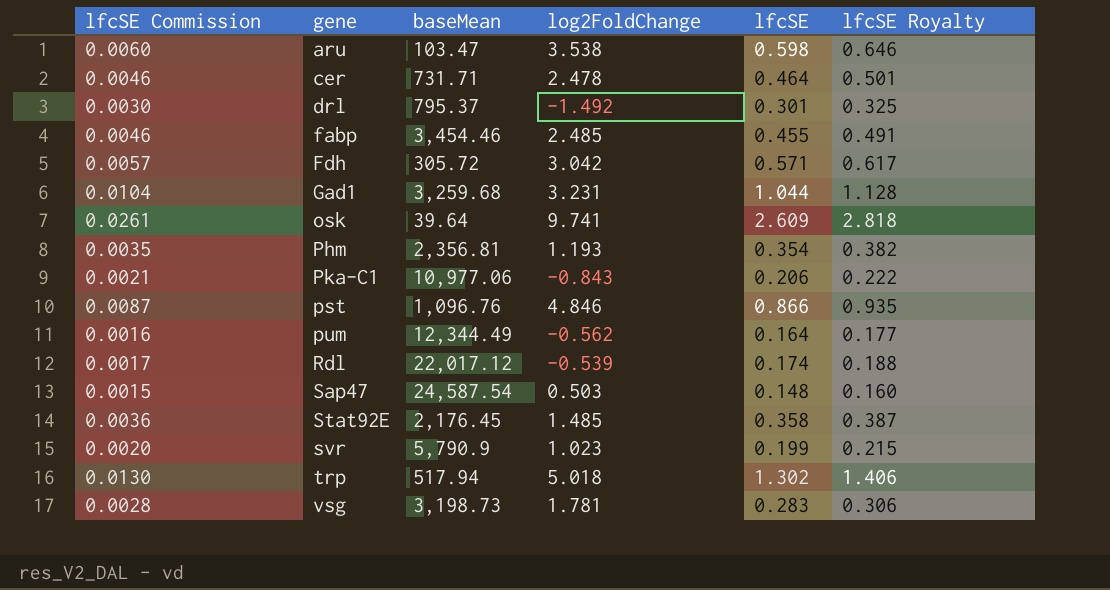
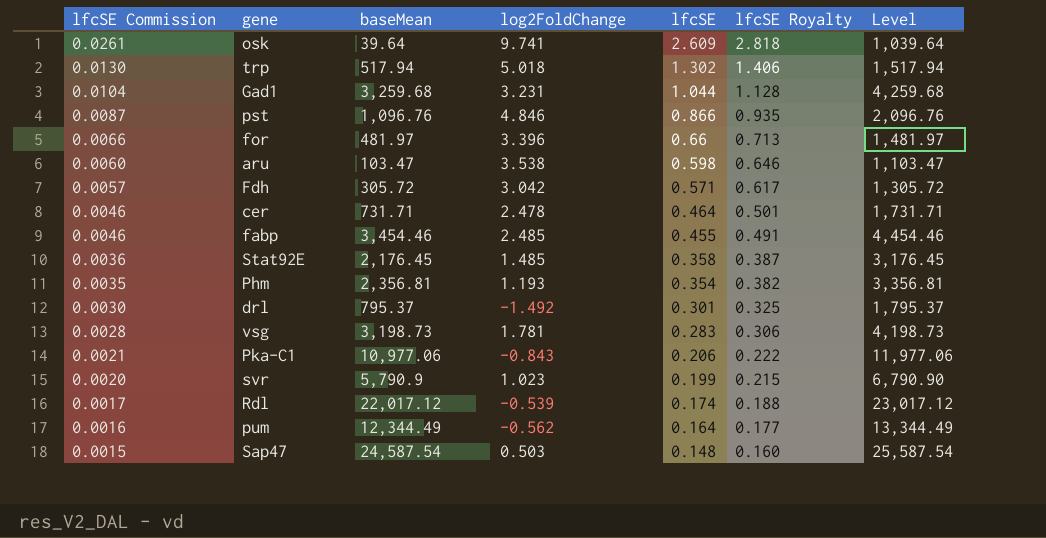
row order: gene ascending -> lfcSE Commission descending
column Level | formula: none -> [baseMean] + 1000
row for: none -> 0.0066 | 481.97 | 3.396 | 0.66 | 0.713 | 1,481.97

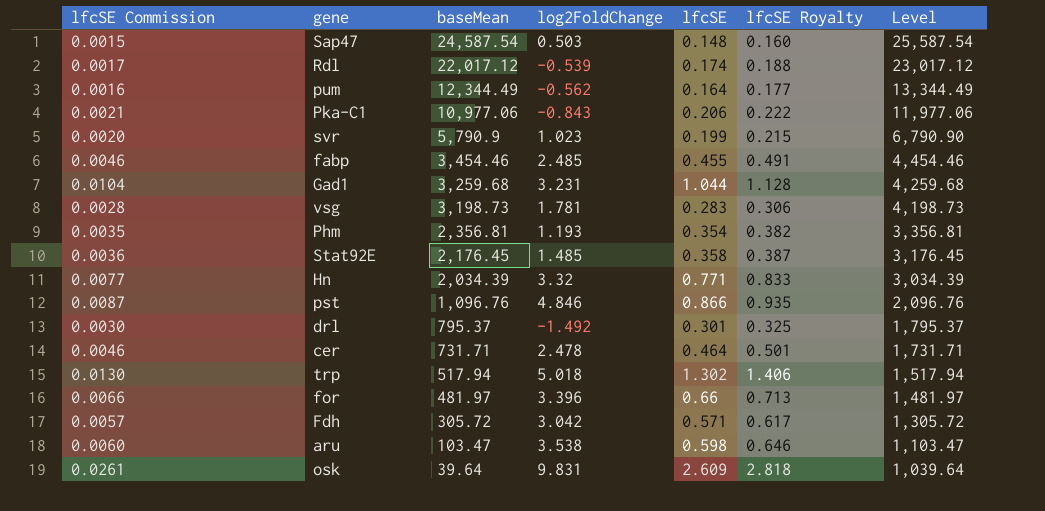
row order: lfcSE Commission descending -> baseMean descending
row Hn: none -> 0.0077 | 2,034.39 | 3.32 | 0.771 | 0.833 | 3,034.39
osk | log2FoldChange: 9.741 -> 9.831

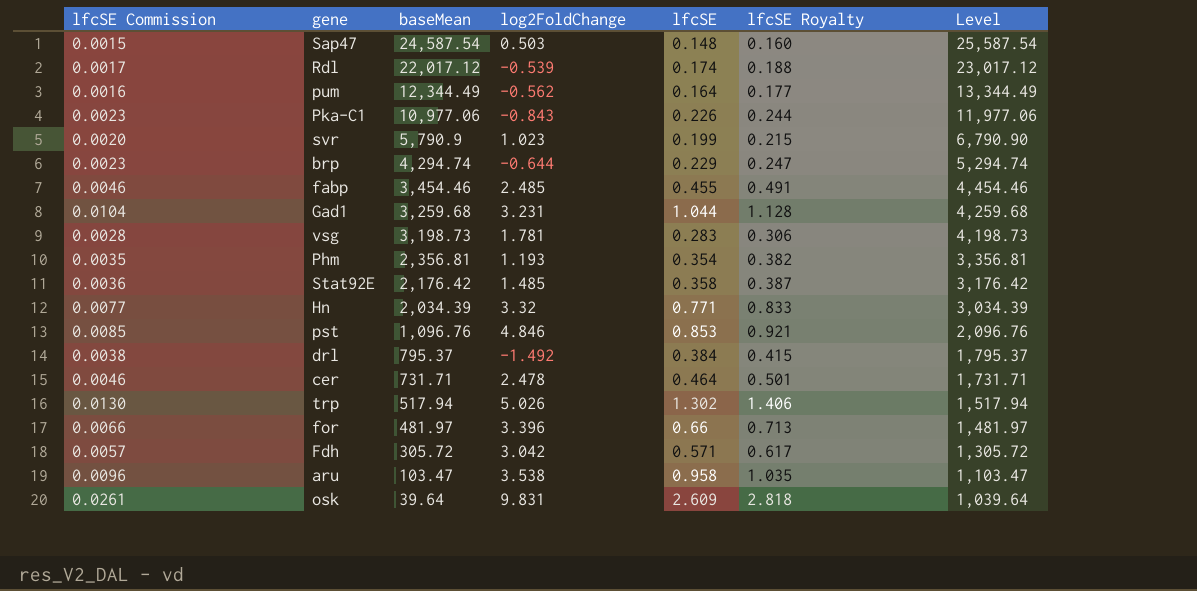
Pka-C1 | lfcSE Commission: 0.0021 -> 0.0023
Pka-C1 | lfcSE: 0.206 -> 0.226
Pka-C1 | lfcSE Royalty: 0.222 -> 0.244
row brp: none -> 0.0023 | 4,294.74 | -0.644 | 0.229 | 0.247 | 5,294.74
Stat92E | baseMean: 2,176.45 -> 2,176.42
Stat92E | Level: 3,176.45 -> 3,176.42
pst | lfcSE Commission: 0.0087 -> 0.0085
pst | lfcSE: 0.866 -> 0.853
pst | lfcSE Royalty: 0.935 -> 0.921
drl | lfcSE Commission: 0.0030 -> 0.0038
drl | lfcSE: 0.301 -> 0.384
drl | lfcSE Royalty: 0.325 -> 0.415
trp | log2FoldChange: 5.018 -> 5.026
aru | lfcSE Commission: 0.0060 -> 0.0096
aru | lfcSE: 0.598 -> 0.958
aru | lfcSE Royalty: 0.646 -> 1.035

